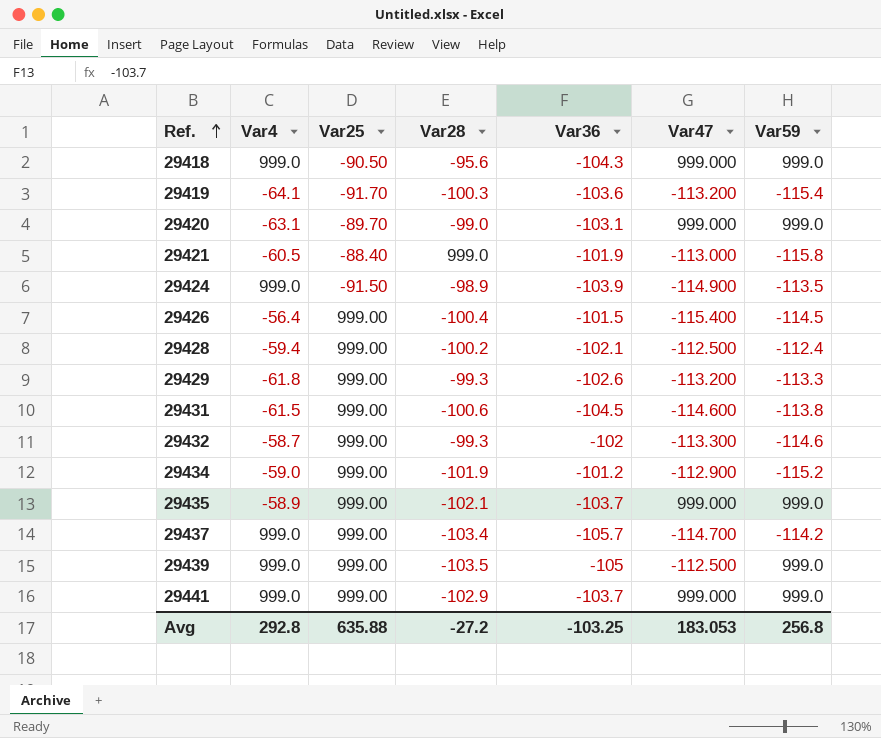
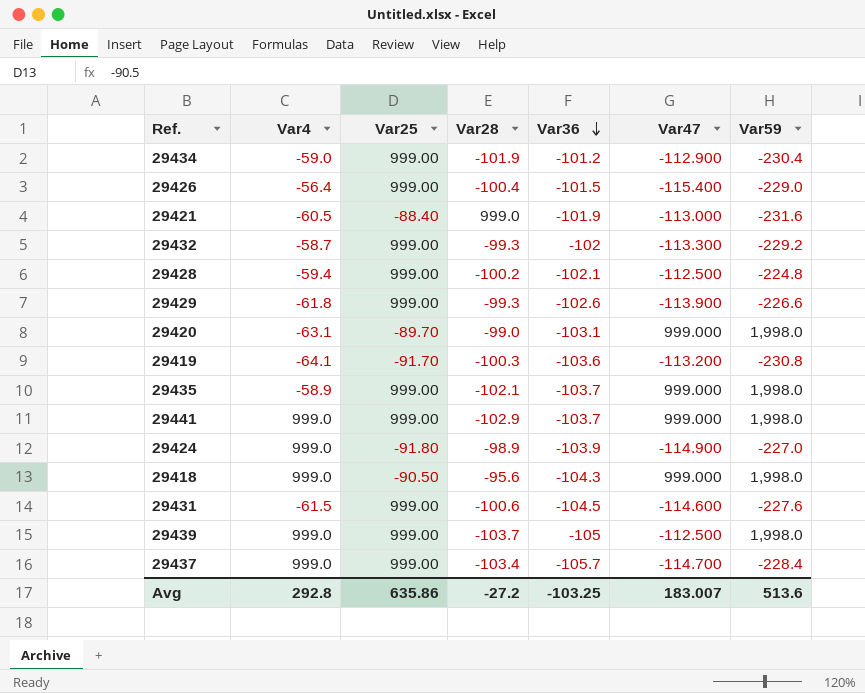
row order: Ref. ascending -> Var36 descending
29434 | Var59: -115.2 -> -230.4
29426 | Var59: -114.5 -> -229.0
29421 | Var59: -115.8 -> -231.6
29432 | Var59: -114.6 -> -229.2
29428 | Var59: -112.4 -> -224.8
29429 | Var47: -113.200 -> -113.900
29429 | Var59: -113.3 -> -226.6
29420 | Var59: 999.0 -> 1,998.0
29419 | Var59: -115.4 -> -230.8
29435 | Var59: 999.0 -> 1,998.0
29441 | Var59: 999.0 -> 1,998.0
29424 | Var25: -91.50 -> -91.80
29424 | Var59: -113.5 -> -227.0
29418 | Var59: 999.0 -> 1,998.0
29431 | Var59: -113.8 -> -227.6
29439 | Var28: -103.5 -> -103.7
29439 | Var59: 999.0 -> 1,998.0
29437 | Var59: -114.2 -> -228.4
Avg | Var25: 635.88 -> 635.86
Avg | Var47: 183.053 -> 183.007
Avg | Var59: 256.8 -> 513.6

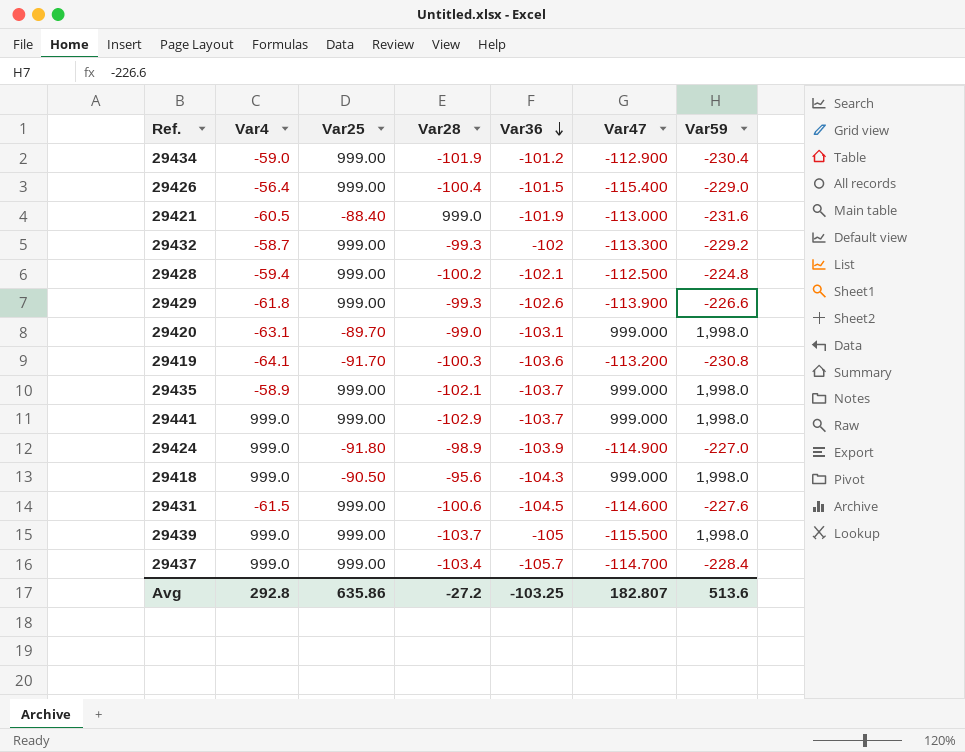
29439 | Var47: -112.500 -> -115.500
Avg | Var47: 183.007 -> 182.807

